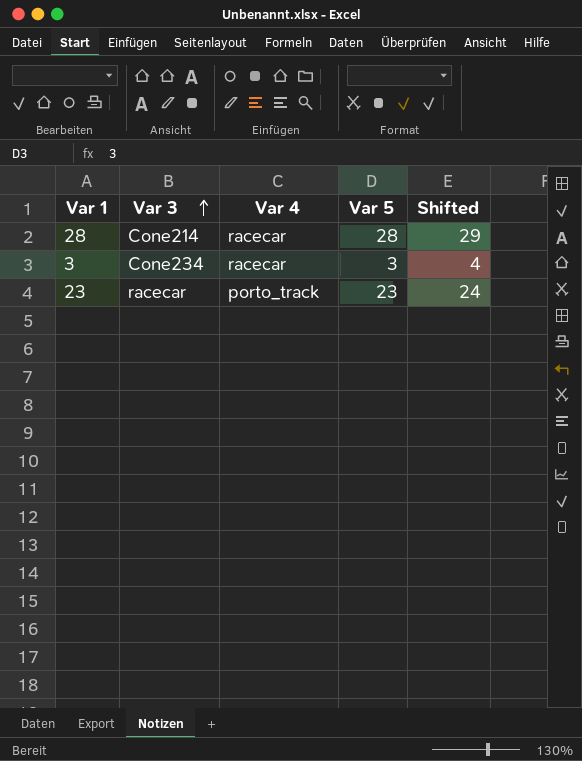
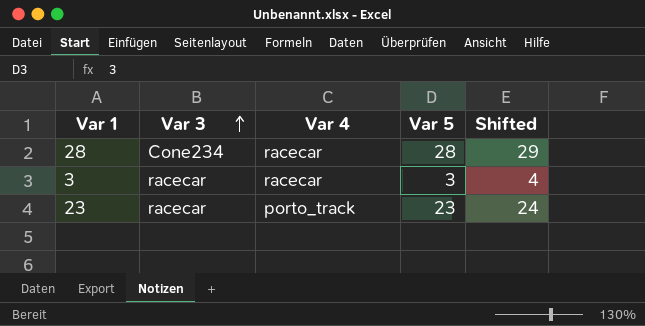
28 | Var 3: Cone214 -> Cone234
3 | Var 3: Cone234 -> racecar

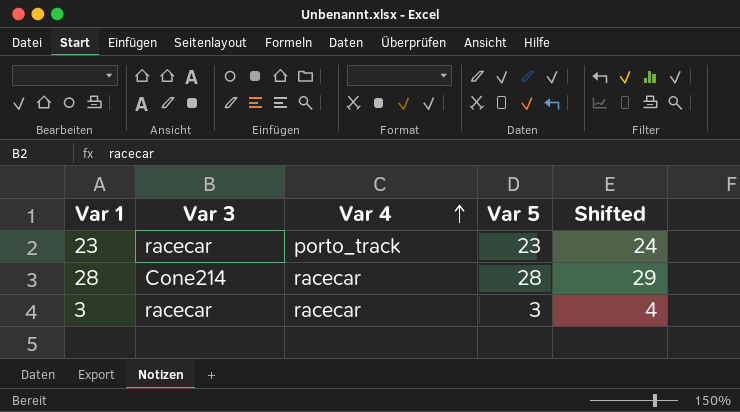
row order: Var 3 ascending -> Var 4 ascending
28 | Var 3: Cone234 -> Cone214

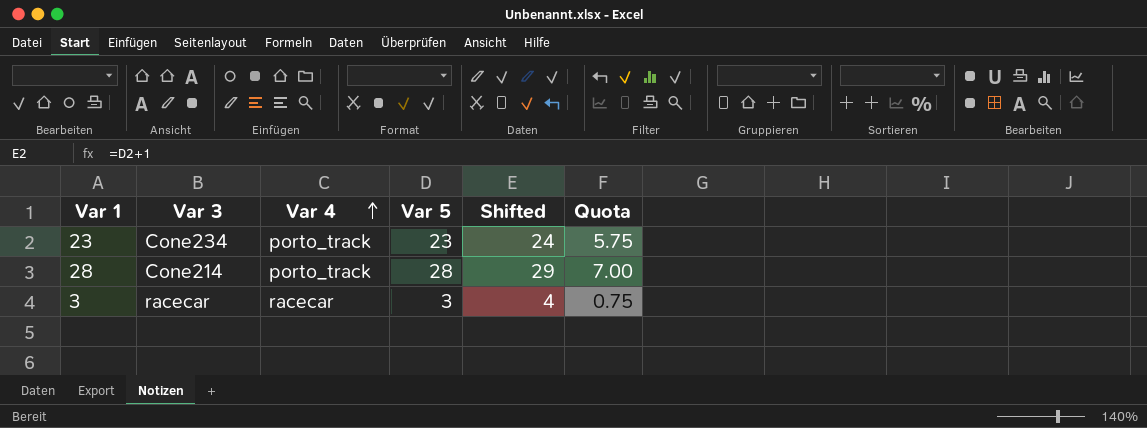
column Quota | formula: none -> [Var 5] * 0.25
23 | Var 3: racecar -> Cone234
28 | Var 4: racecar -> porto_track

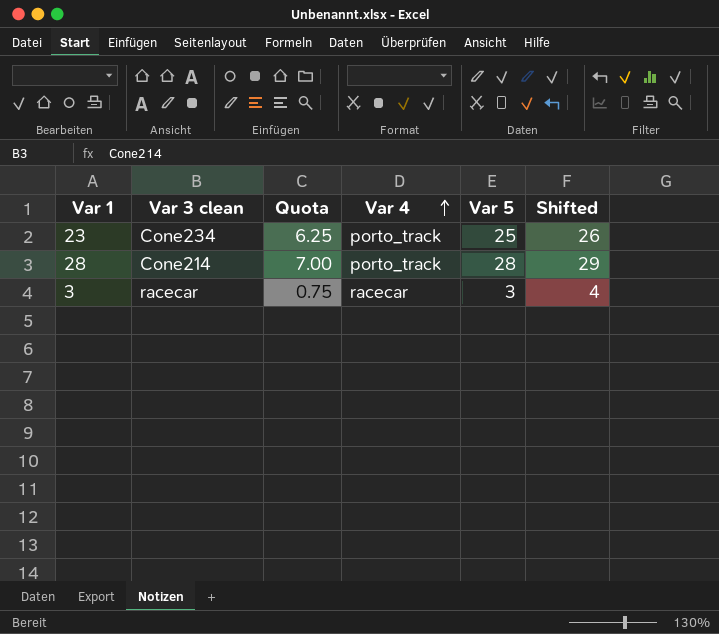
column name: Var 3 -> Var 3 clean
column Quota | position: 6 -> 3
23 | Quota: 5.75 -> 6.25
23 | Var 5: 23 -> 25
23 | Shifted: 24 -> 26

